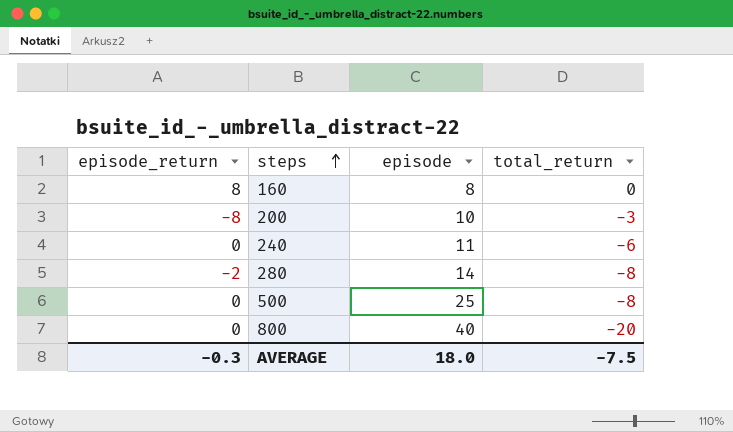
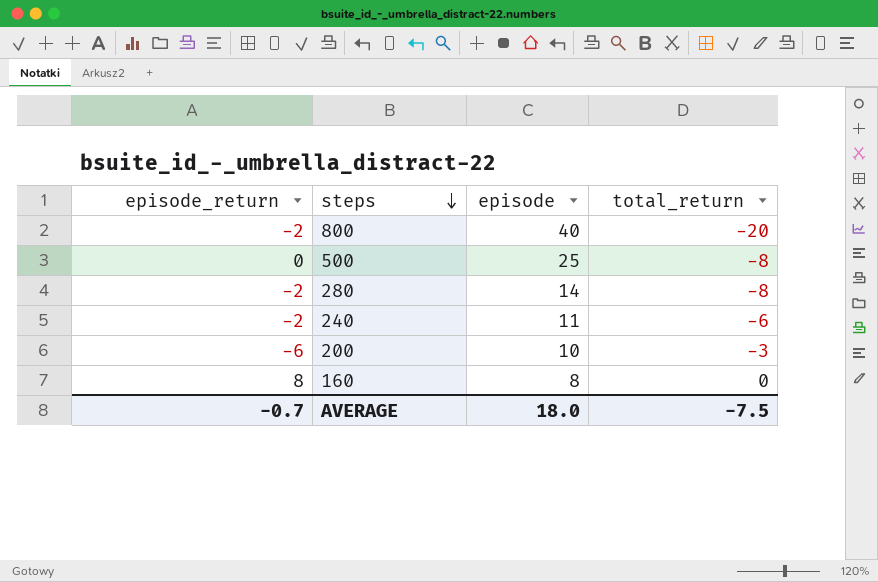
row order: steps ascending -> steps descending
800 | episode_return: 0 -> -2
240 | episode_return: 0 -> -2
200 | episode_return: -8 -> -6
AVERAGE | episode_return: -0.3 -> -0.7

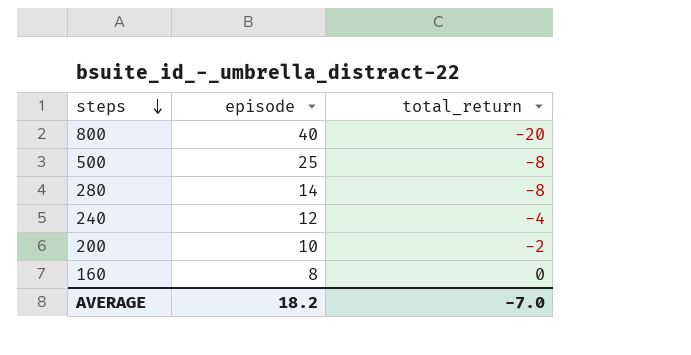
column episode_return | position: 1 -> none
240 | episode: 11 -> 12
240 | total_return: -6 -> -4
200 | total_return: -3 -> -2
AVERAGE | episode: 18.0 -> 18.2
AVERAGE | total_return: -7.5 -> -7.0

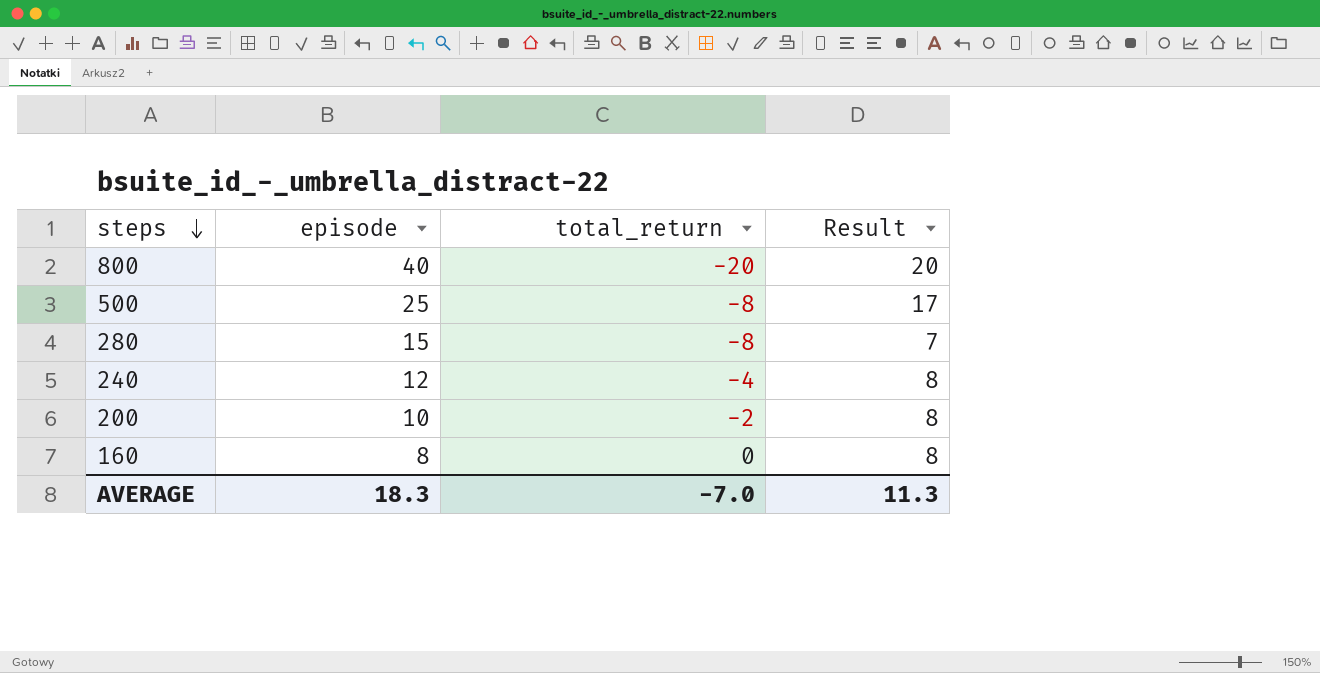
column Result | formula: none -> [episode] + [total_return]
280 | episode: 14 -> 15
AVERAGE | episode: 18.2 -> 18.3

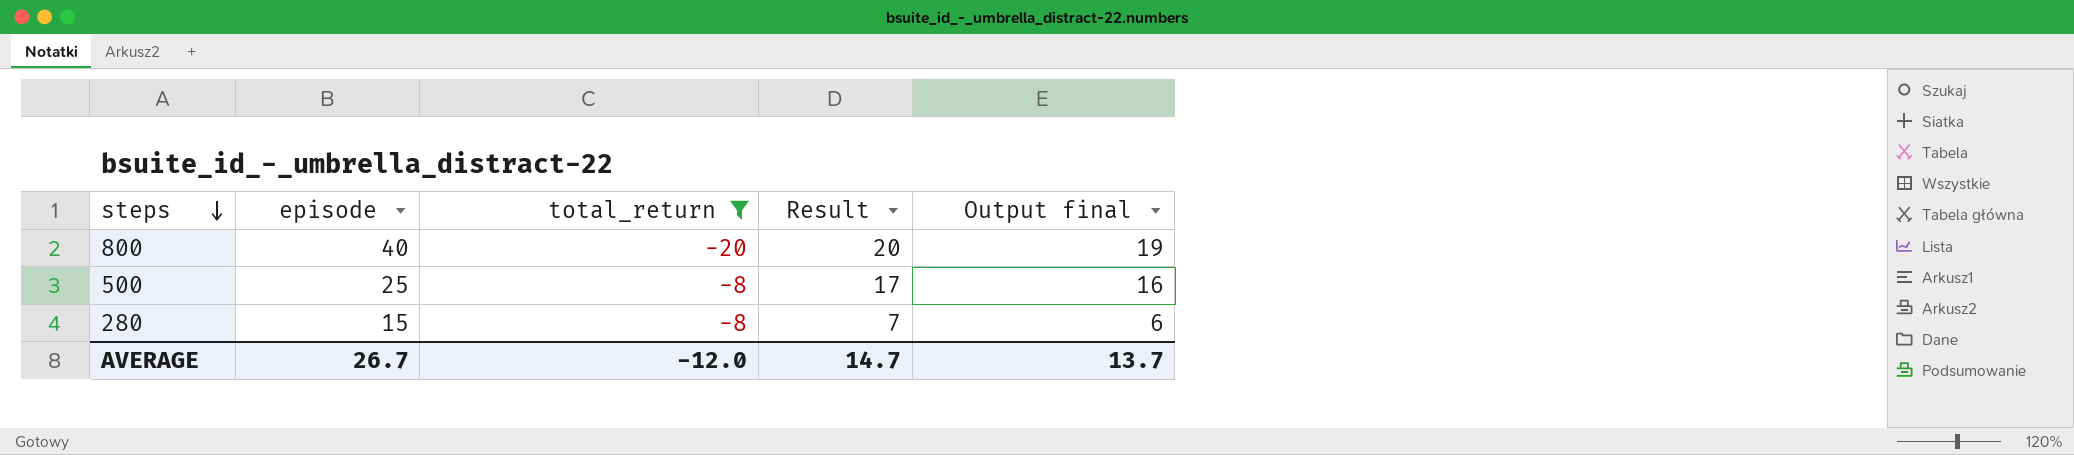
filter: none -> total_return <= -8
column Output final | formula: none -> [Result] - 1
AVERAGE | episode: 18.3 -> 26.7
AVERAGE | total_return: -7.0 -> -12.0
AVERAGE | Result: 11.3 -> 14.7

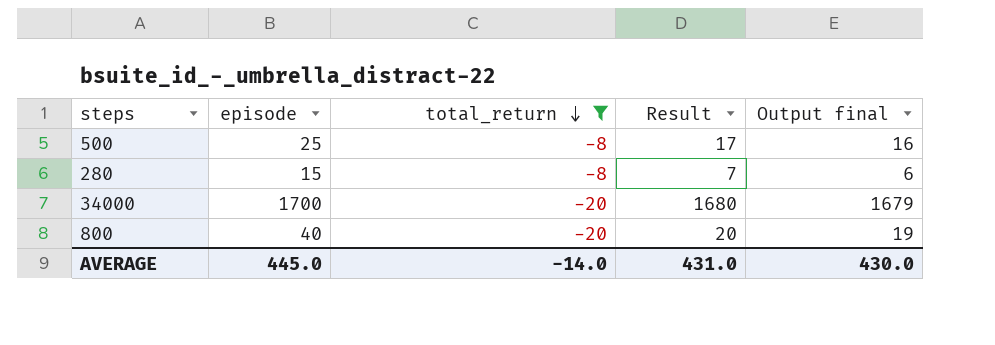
row order: steps descending -> total_return descending
row 34000: none -> 1700 | -20 | 1680 | 1679
AVERAGE | episode: 26.7 -> 445.0
AVERAGE | total_return: -12.0 -> -14.0
AVERAGE | Result: 14.7 -> 431.0
AVERAGE | Output final: 13.7 -> 430.0

